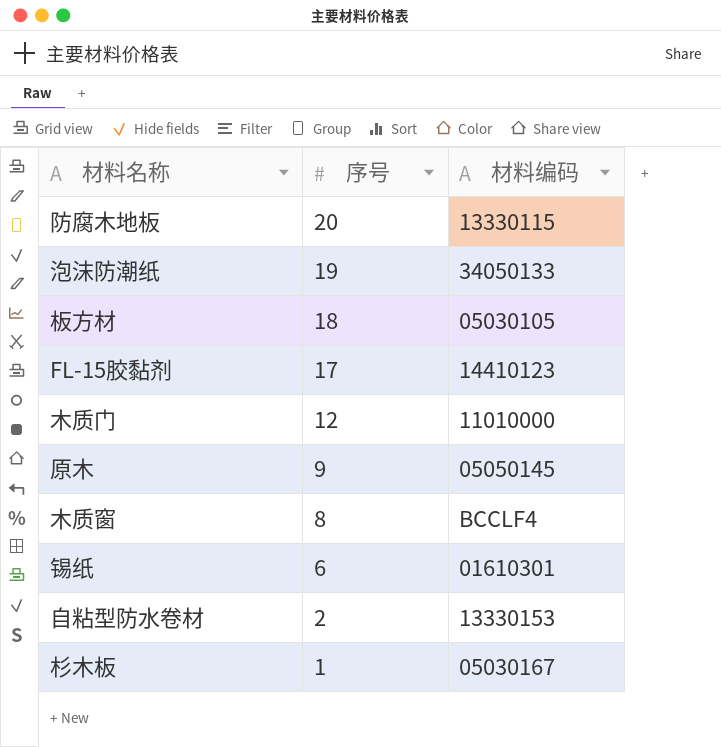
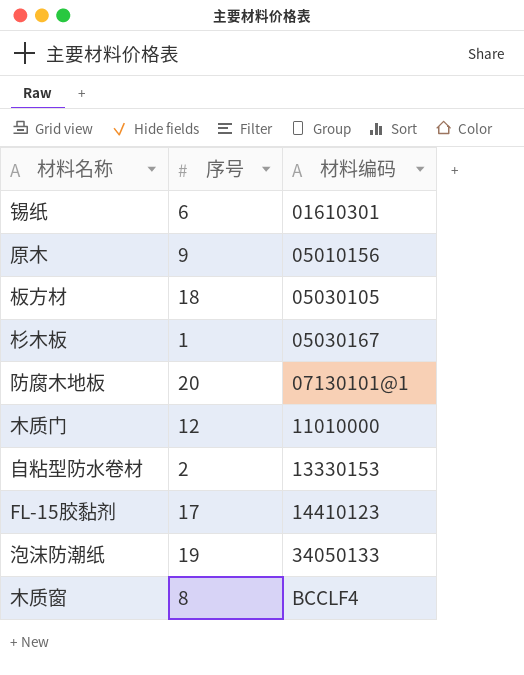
row order: 序号 descending -> 材料编码 ascending
原木 | 材料编码: 05050145 -> 05010156
防腐木地板 | 材料编码: 13330115 -> 07130101@1

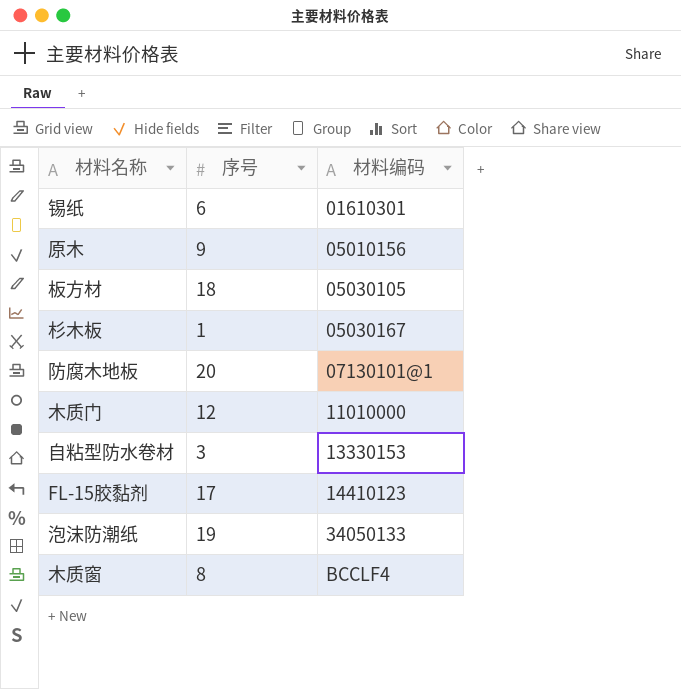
自粘型防水卷材 | 序号: 2 -> 3

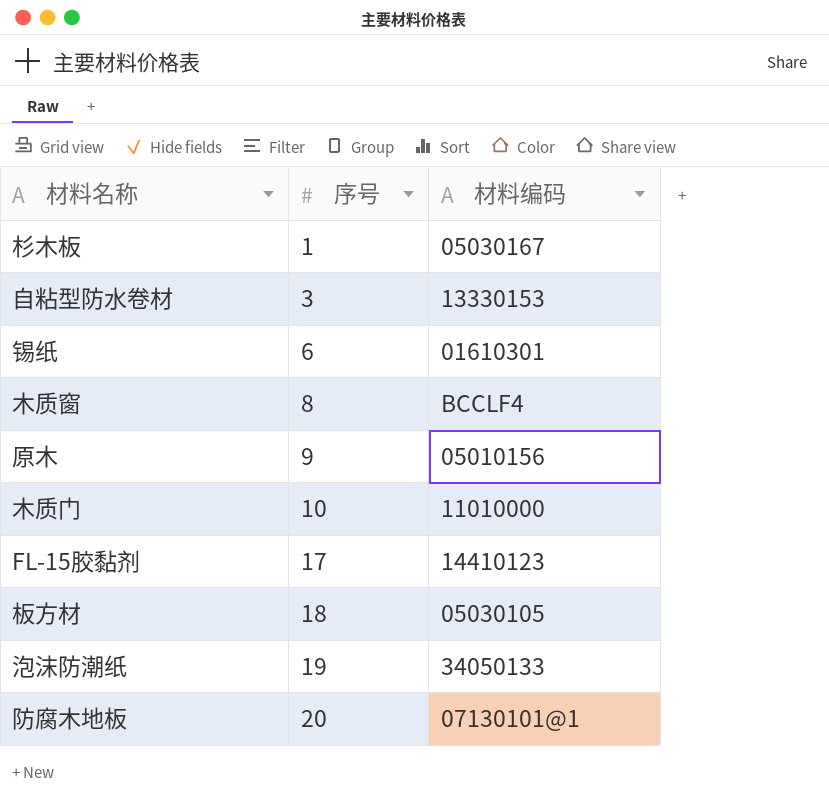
row order: 材料编码 ascending -> 序号 ascending
木质门 | 序号: 12 -> 10

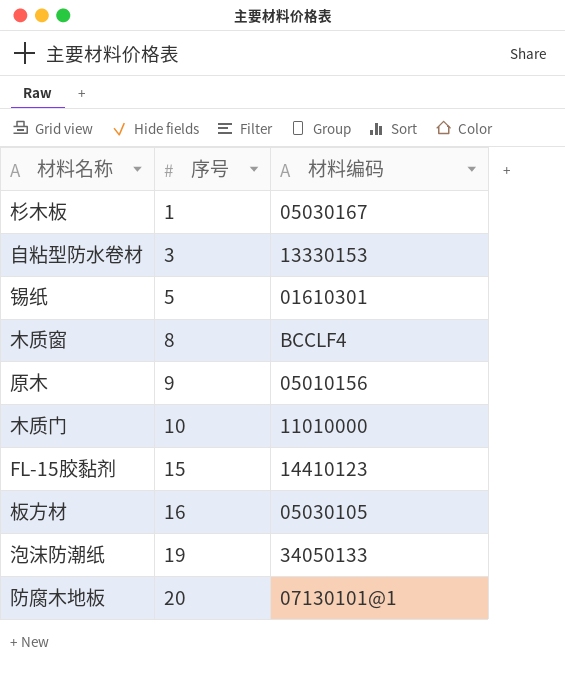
锡纸 | 序号: 6 -> 5
FL-15胶黏剂 | 序号: 17 -> 15
板方材 | 序号: 18 -> 16

